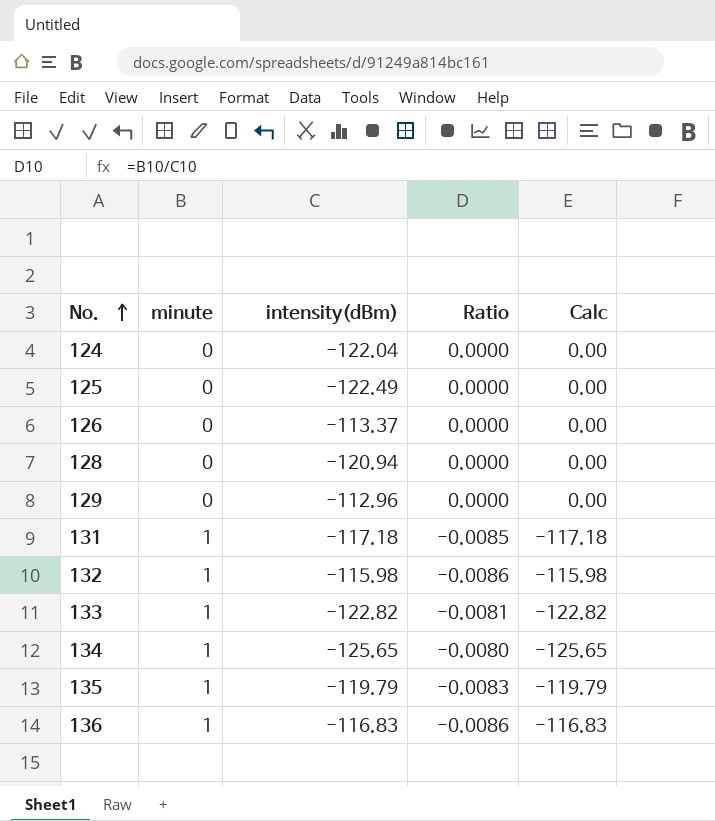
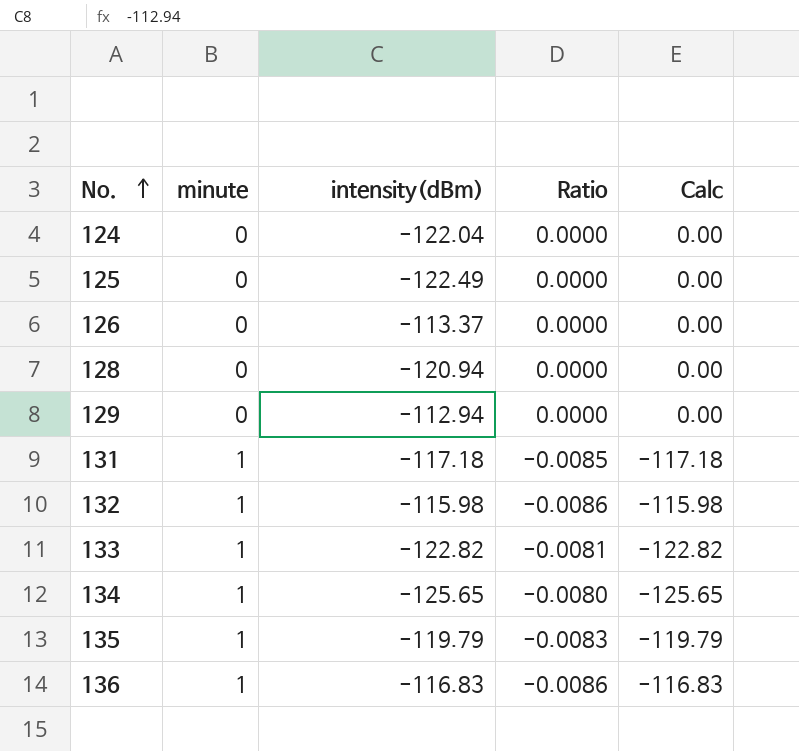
129 | intensity(dBm): -112.96 -> -112.94

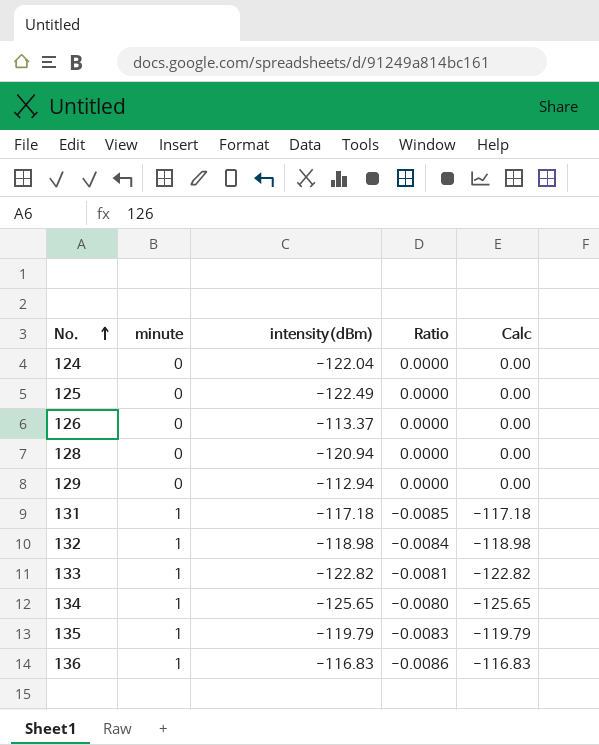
132 | intensity(dBm): -115.98 -> -118.98
132 | Ratio: -0.0086 -> -0.0084
132 | Calc: -115.98 -> -118.98

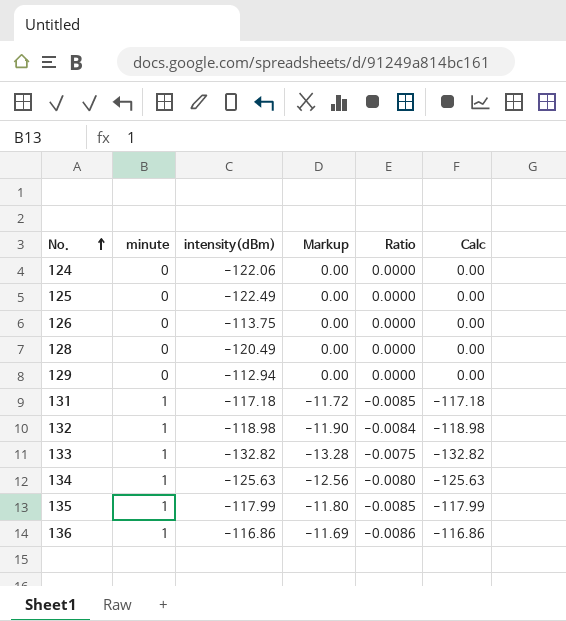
column Markup | formula: none -> [Calc] * 0.1
124 | intensity(dBm): -122.04 -> -122.06
126 | intensity(dBm): -113.37 -> -113.75
128 | intensity(dBm): -120.94 -> -120.49
133 | intensity(dBm): -122.82 -> -132.82
133 | Ratio: -0.0081 -> -0.0075
133 | Calc: -122.82 -> -132.82
134 | intensity(dBm): -125.65 -> -125.63
134 | Calc: -125.65 -> -125.63
135 | intensity(dBm): -119.79 -> -117.99
135 | Ratio: -0.0083 -> -0.0085
135 | Calc: -119.79 -> -117.99
136 | intensity(dBm): -116.83 -> -116.86
136 | Calc: -116.83 -> -116.86

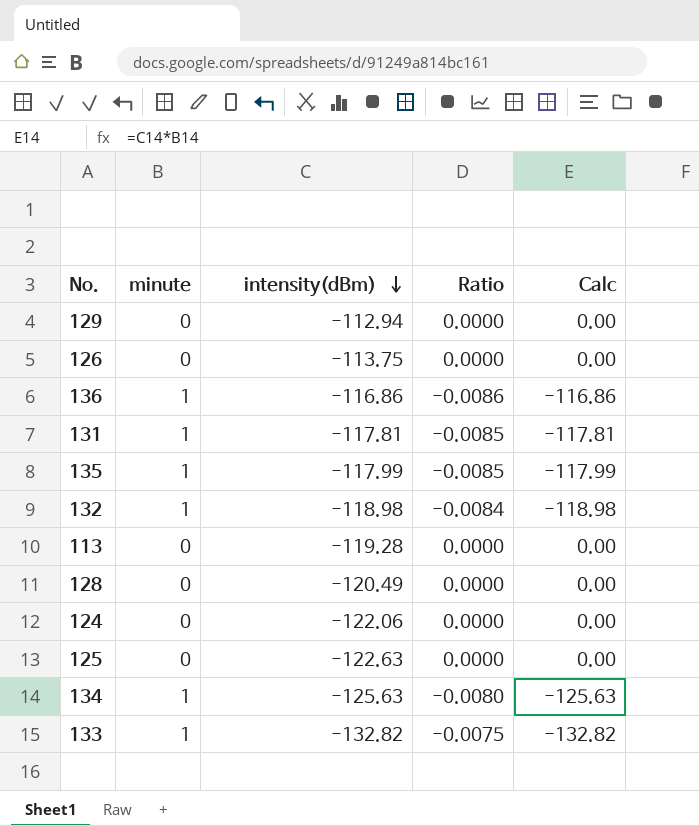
row order: No. ascending -> intensity(dBm) descending
column Markup | formula: [Calc] * 0.1 -> none
131 | intensity(dBm): -117.18 -> -117.81
131 | Calc: -117.18 -> -117.81
row 113: none -> 0 | -119.28 | 0.0000 | 0.00
125 | intensity(dBm): -122.49 -> -122.63

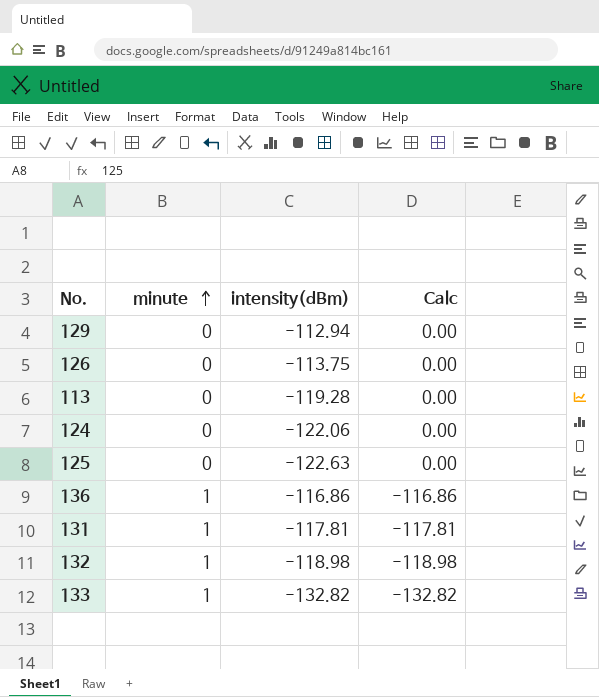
row order: intensity(dBm) descending -> minute ascending
column Ratio | formula: [minute] / [intensity(dBm)] -> none
row 135: 1 | -117.99 | -0.0085 | -117.99 -> none
row 128: 0 | -120.49 | 0.0000 | 0.00 -> none
row 134: 1 | -125.63 | -0.0080 | -125.63 -> none

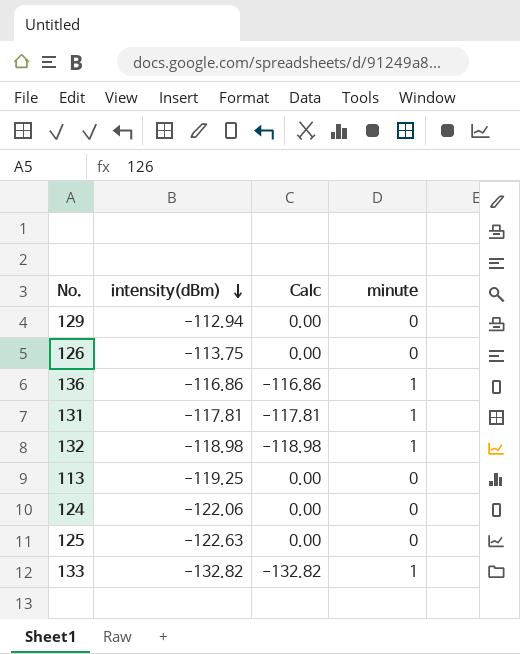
row order: minute ascending -> intensity(dBm) descending
column minute | position: 2 -> 4
113 | intensity(dBm): -119.28 -> -119.25

